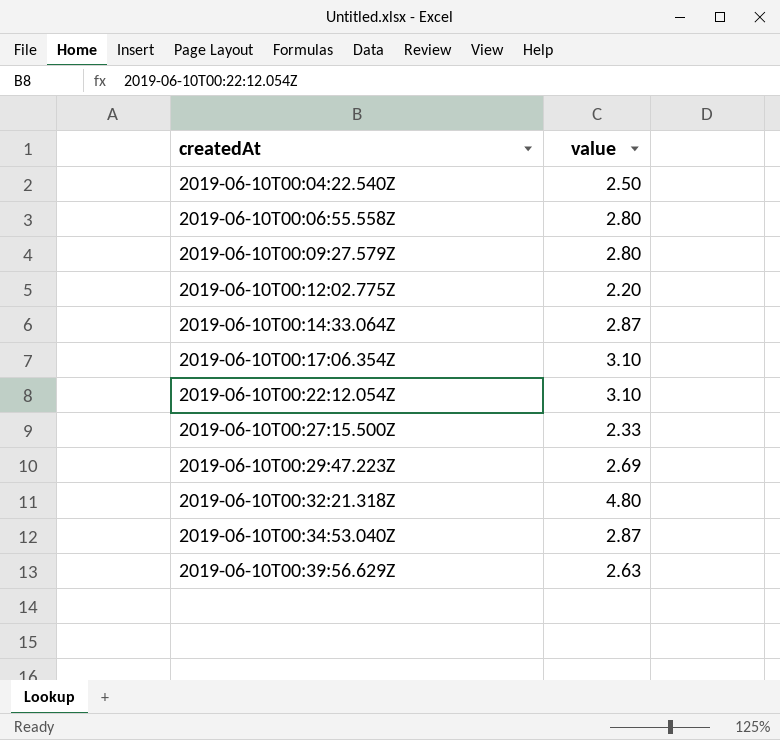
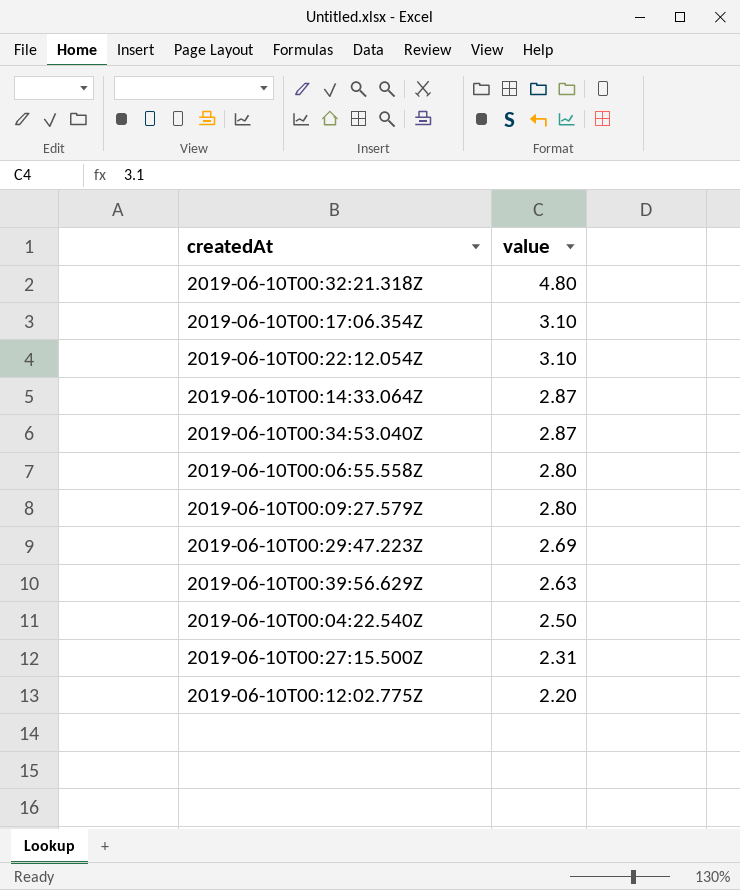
row order: createdAt ascending -> value descending
2019-06-10T00:27:15.500Z | value: 2.33 -> 2.31

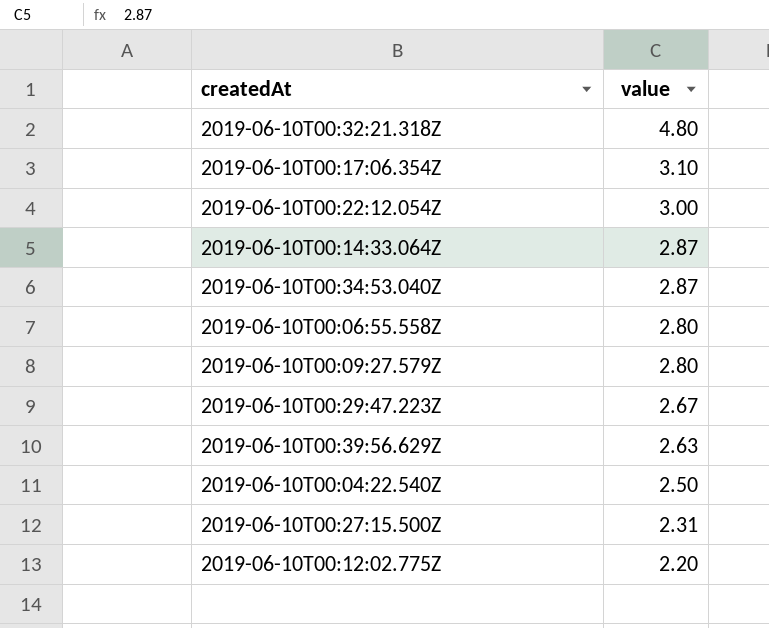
2019-06-10T00:22:12.054Z | value: 3.10 -> 3.00
2019-06-10T00:29:47.223Z | value: 2.69 -> 2.67

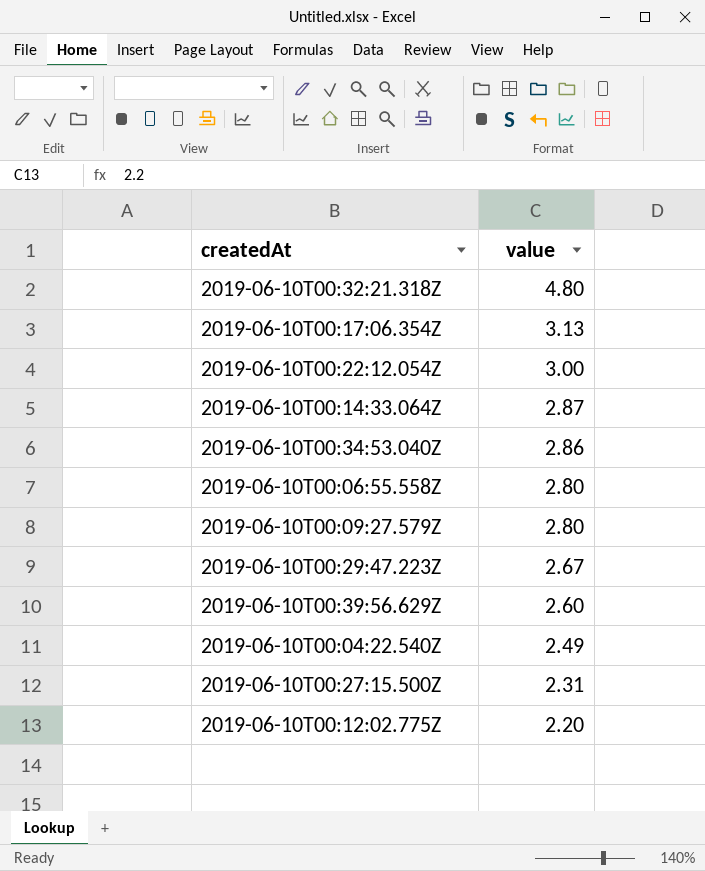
2019-06-10T00:17:06.354Z | value: 3.10 -> 3.13
2019-06-10T00:34:53.040Z | value: 2.87 -> 2.86
2019-06-10T00:39:56.629Z | value: 2.63 -> 2.60
2019-06-10T00:04:22.540Z | value: 2.50 -> 2.49

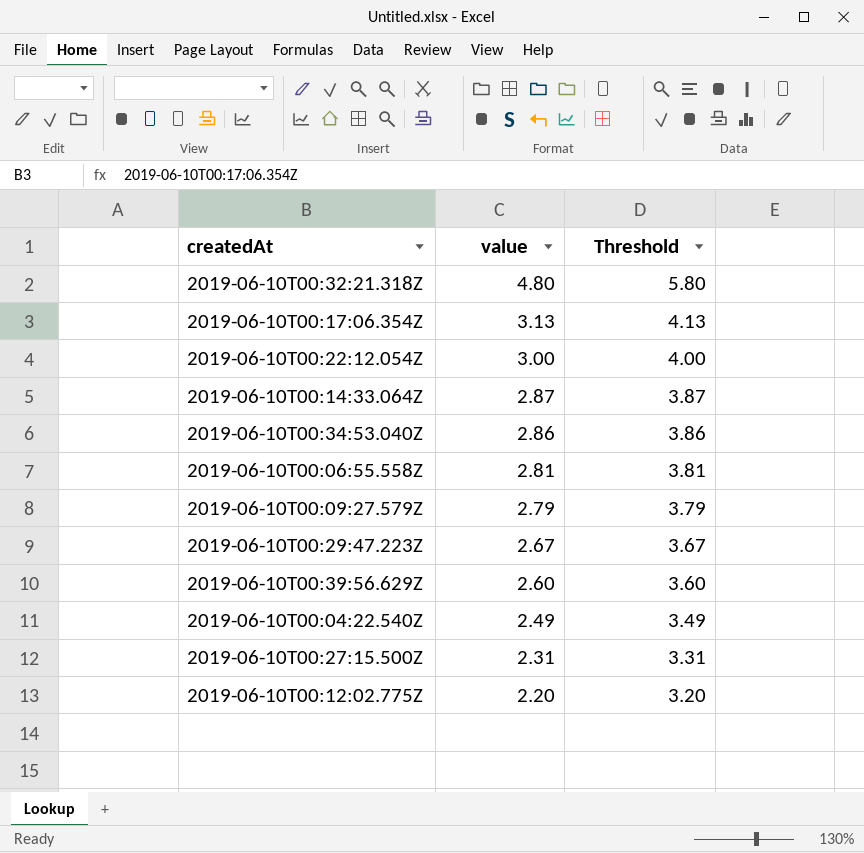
column Threshold | formula: none -> [value] + 1
2019-06-10T00:06:55.558Z | value: 2.80 -> 2.81
2019-06-10T00:09:27.579Z | value: 2.80 -> 2.79

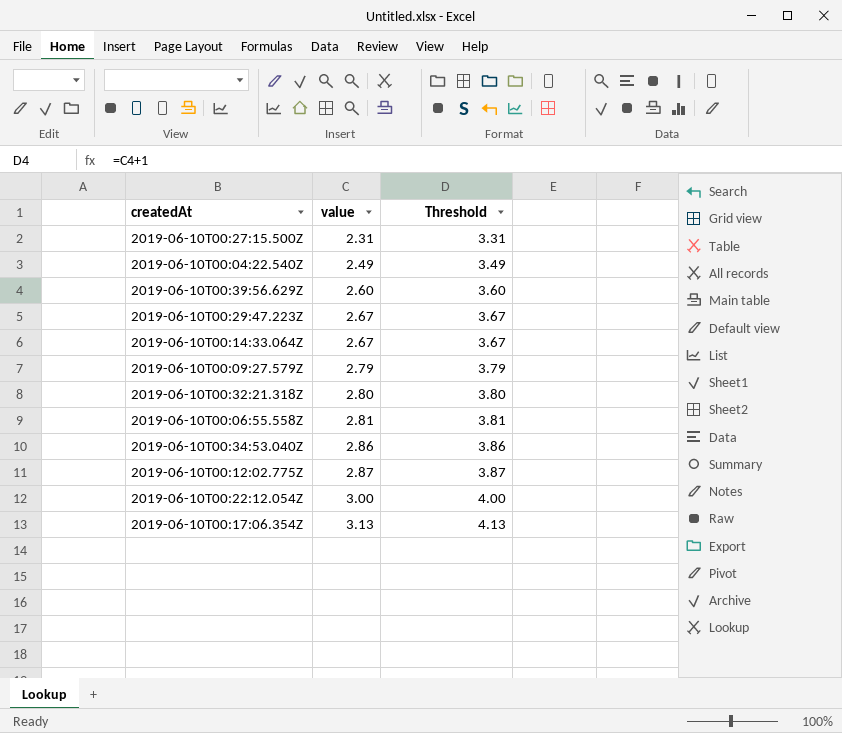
row order: value descending -> value ascending
2019-06-10T00:14:33.064Z | value: 2.87 -> 2.67
2019-06-10T00:14:33.064Z | Threshold: 3.87 -> 3.67
2019-06-10T00:32:21.318Z | value: 4.80 -> 2.80
2019-06-10T00:32:21.318Z | Threshold: 5.80 -> 3.80
2019-06-10T00:12:02.775Z | value: 2.20 -> 2.87
2019-06-10T00:12:02.775Z | Threshold: 3.20 -> 3.87

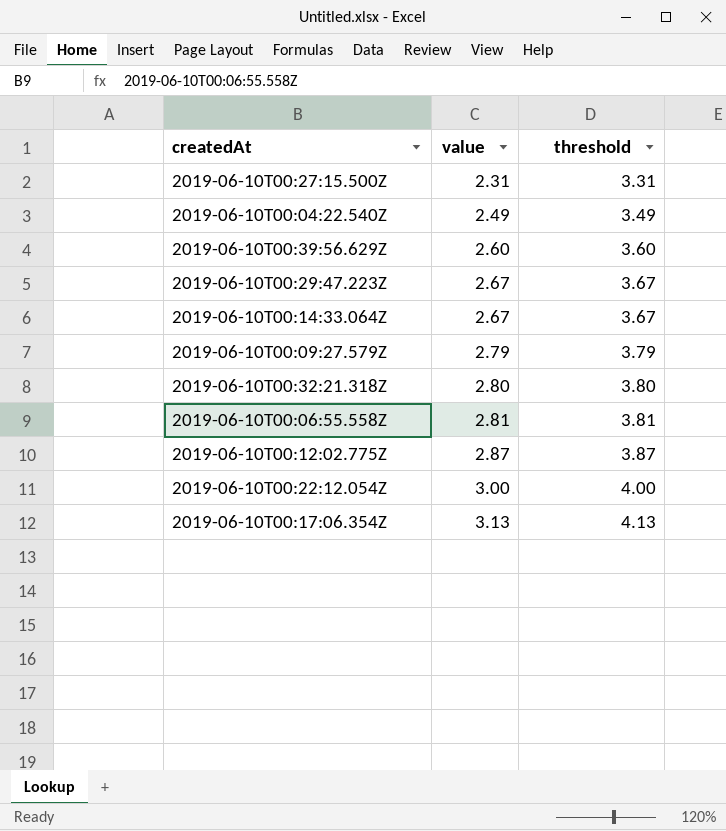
column name: Threshold -> threshold
row 2019-06-10T00:34:53.040Z: 2.86 | 3.86 -> none

